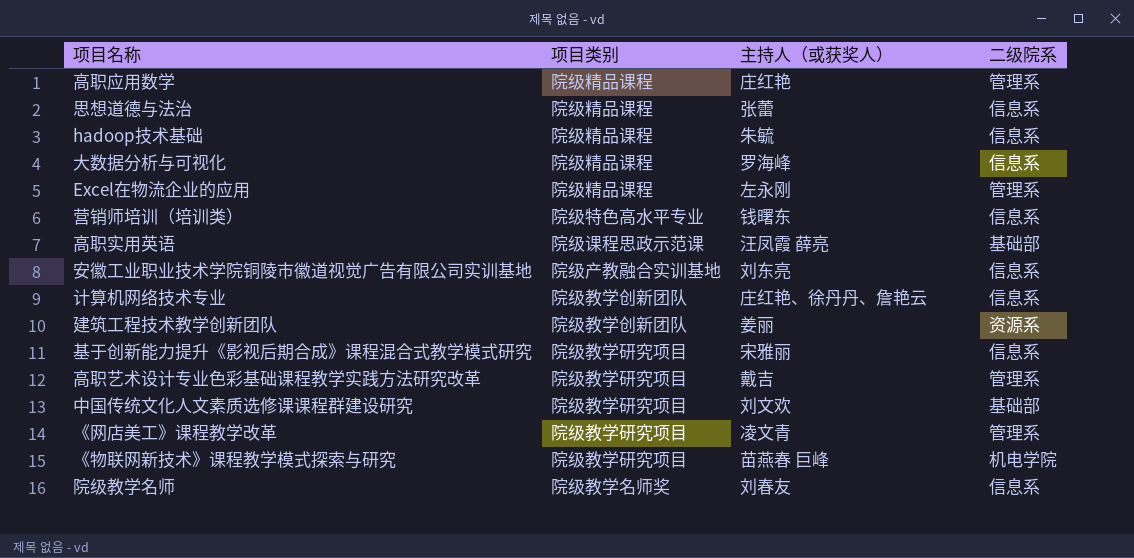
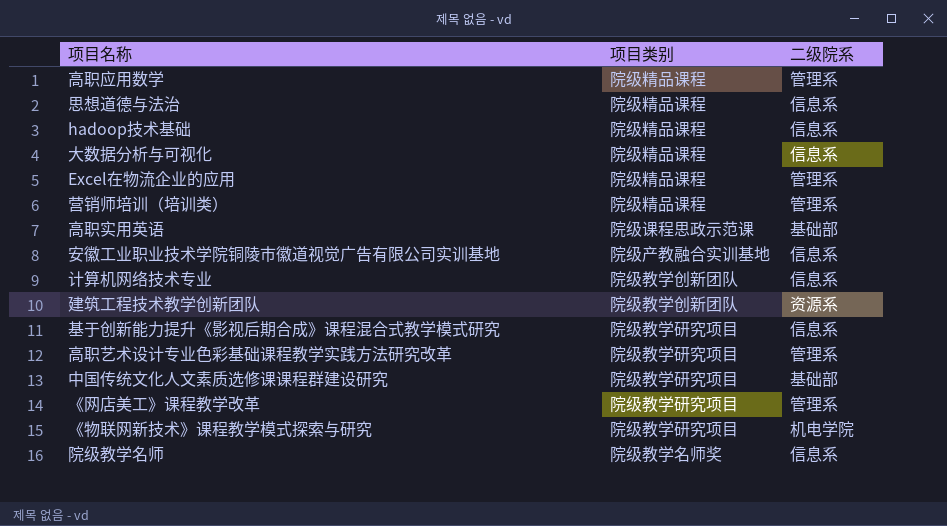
column 主持人（或获奖人） | position: 3 -> none
营销师培训（培训类） | 项目类别: 院级特色高水平专业 -> 院级精品课程
营销师培训（培训类） | 二级院系: 信息系 -> 管理系

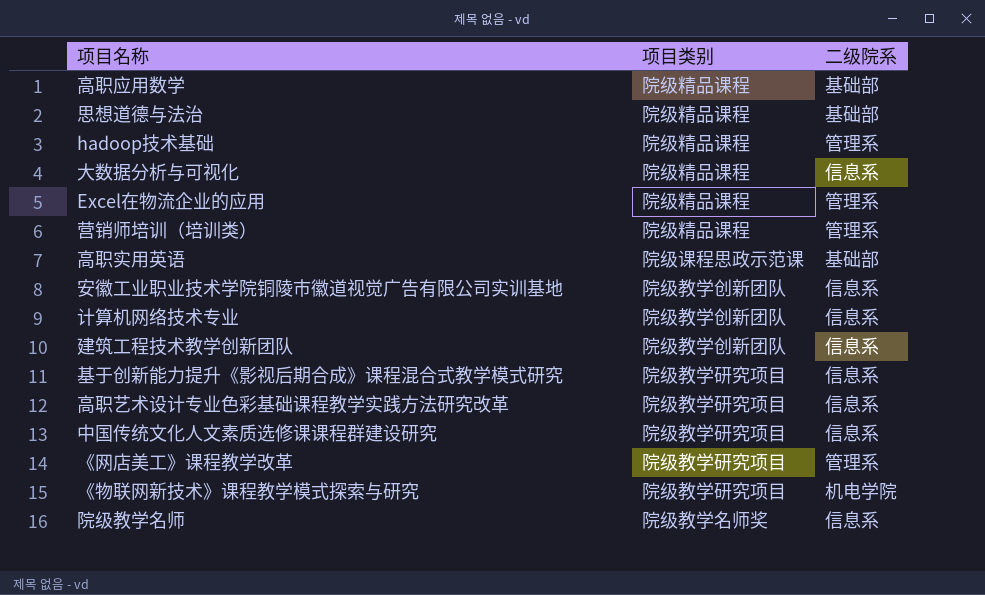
高职应用数学 | 二级院系: 管理系 -> 基础部
思想道德与法治 | 二级院系: 信息系 -> 基础部
hadoop技术基础 | 二级院系: 信息系 -> 管理系
安徽工业职业技术学院铜陵市徽道视觉广告有限公司实训基地 | 项目类别: 院级产教融合实训基地 -> 院级教学创新团队
建筑工程技术教学创新团队 | 二级院系: 资源系 -> 信息系
高职艺术设计专业色彩基础课程教学实践方法研究改革 | 二级院系: 管理系 -> 信息系
中国传统文化人文素质选修课课程群建设研究 | 二级院系: 基础部 -> 信息系

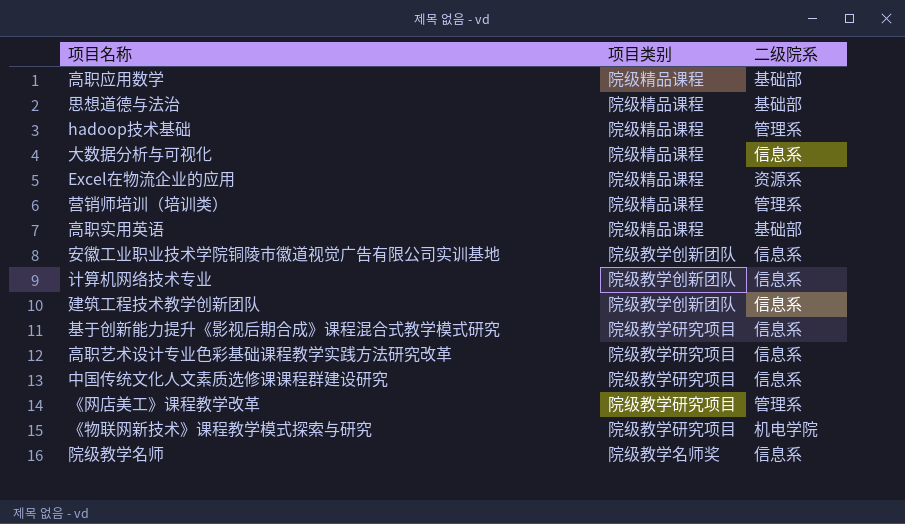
Excel在物流企业的应用 | 二级院系: 管理系 -> 资源系
高职实用英语 | 项目类别: 院级课程思政示范课 -> 院级精品课程

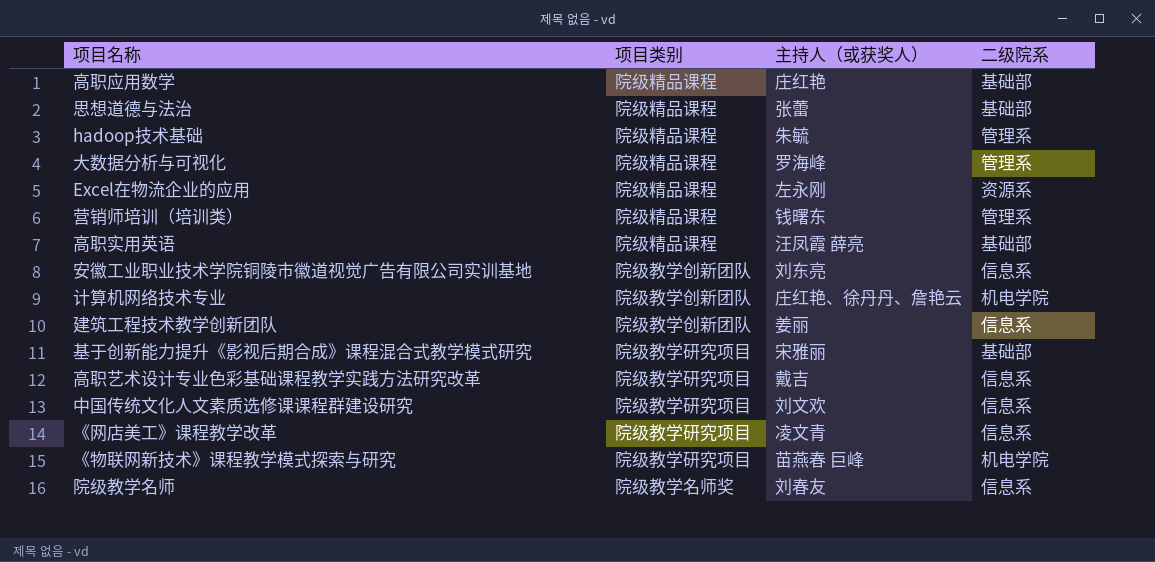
column 主持人（或获奖人） | position: none -> 3
大数据分析与可视化 | 二级院系: 信息系 -> 管理系
计算机网络技术专业 | 二级院系: 信息系 -> 机电学院
基于创新能力提升《影视后期合成》课程混合式教学模式研究 | 二级院系: 信息系 -> 基础部
《网店美工》课程教学改革 | 二级院系: 管理系 -> 信息系

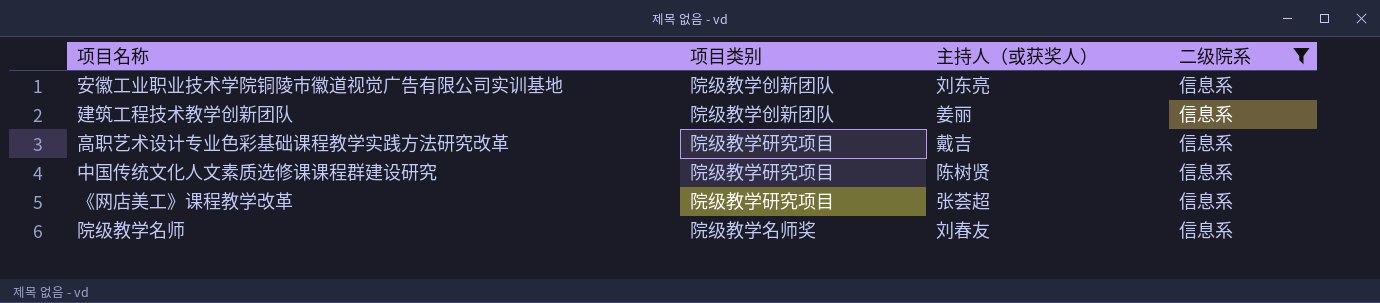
filter: none -> 二级院系 = 信息系
中国传统文化人文素质选修课课程群建设研究 | 主持人（或获奖人）: 刘文欢 -> 陈树贤
《网店美工》课程教学改革 | 主持人（或获奖人）: 凌文青 -> 张荟超

